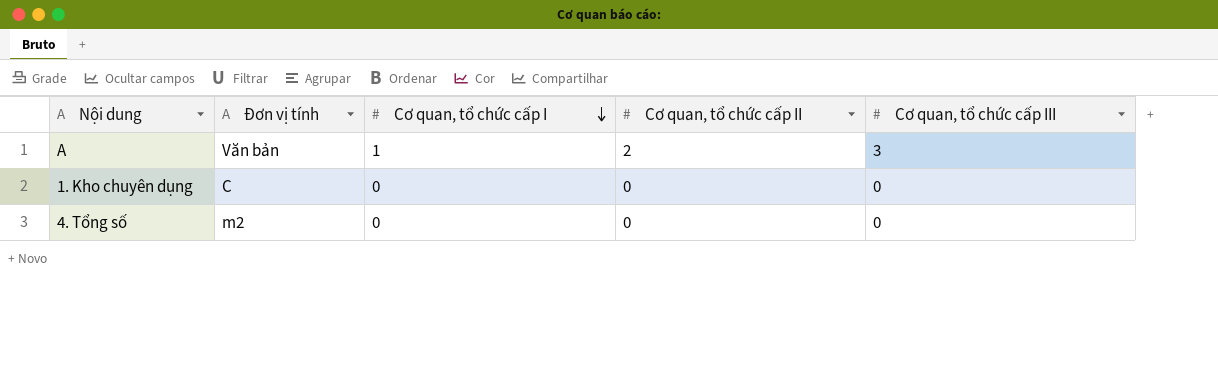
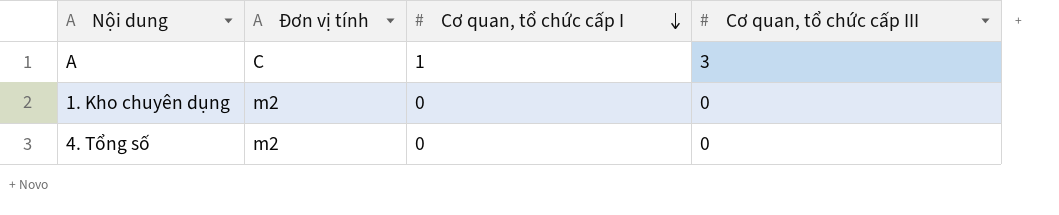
column Cơ quan, tổ chức cấp II | position: 4 -> none
A | Đơn vị tính: Văn bản -> C
1. Kho chuyên dụng | Đơn vị tính: C -> m2

